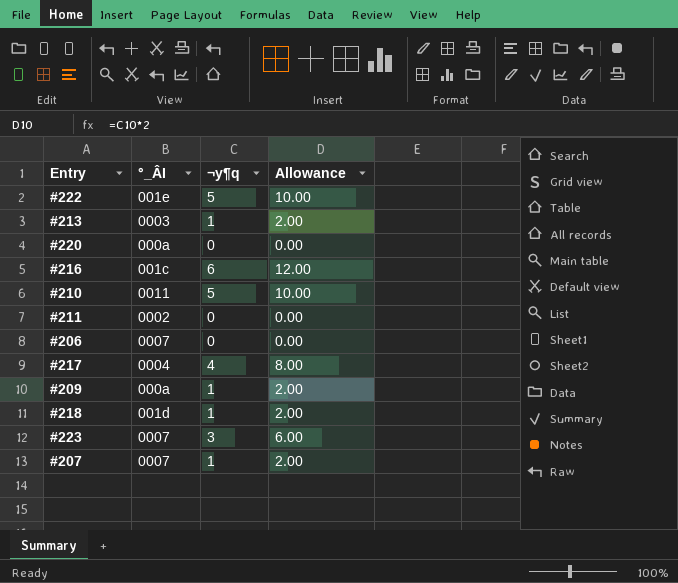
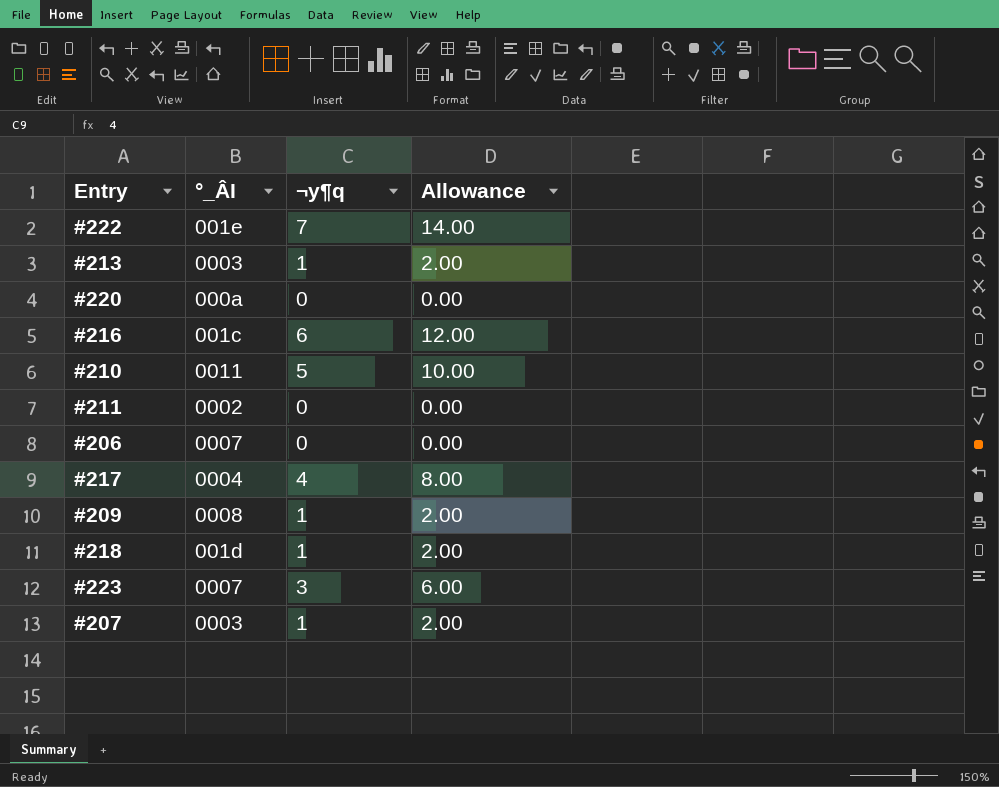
#222 | ¬y¶q: 5 -> 7
#222 | Allowance: 10.00 -> 14.00
#209 | °_ÂI: 000a -> 0008
#207 | °_ÂI: 0007 -> 0003

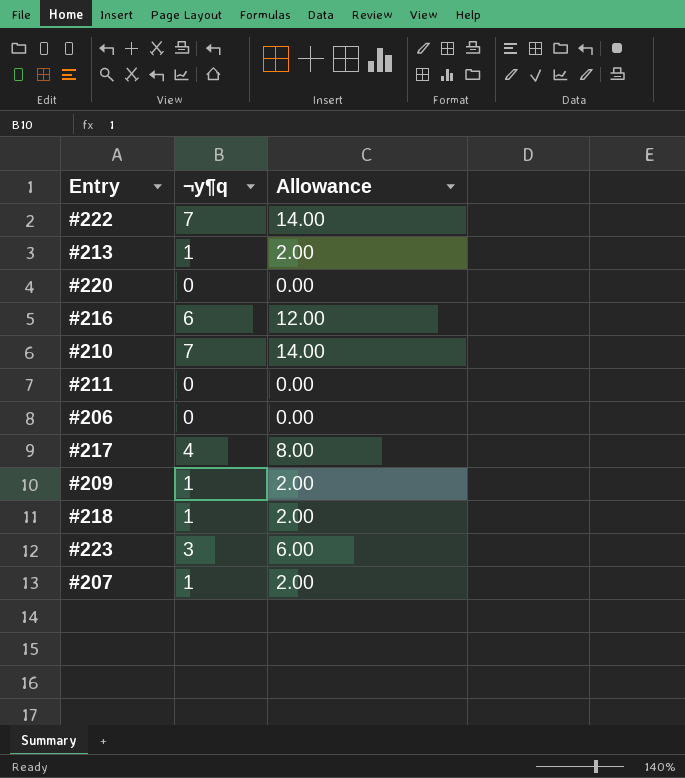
column °_ÂI | position: 2 -> none
#210 | ¬y¶q: 5 -> 7
#210 | Allowance: 10.00 -> 14.00

